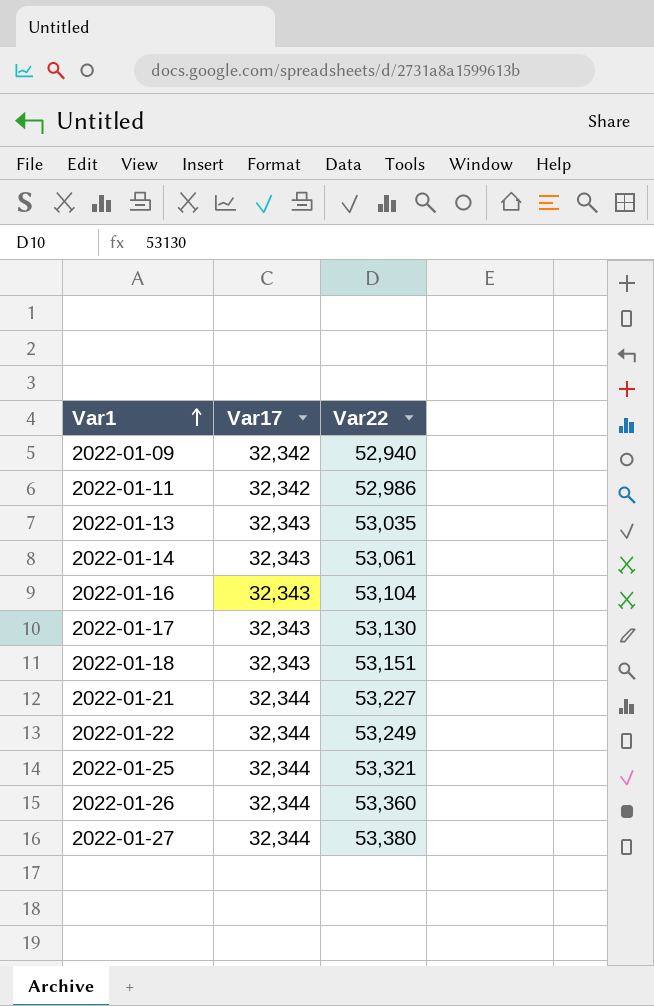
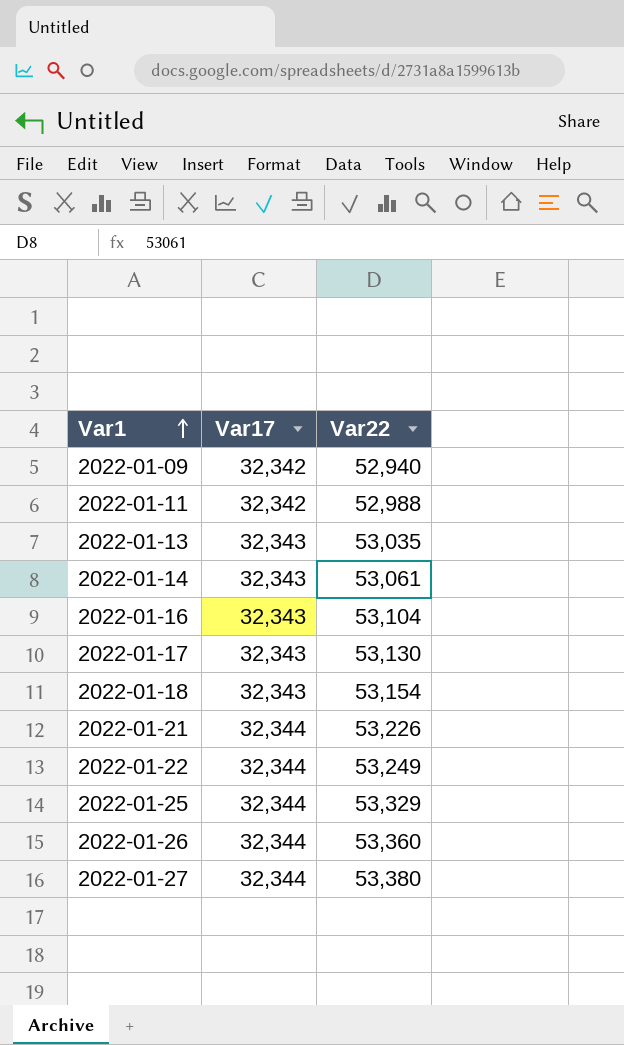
2022-01-11 | Var22: 52,986 -> 52,988
2022-01-18 | Var22: 53,151 -> 53,154
2022-01-21 | Var22: 53,227 -> 53,226
2022-01-25 | Var22: 53,321 -> 53,329

